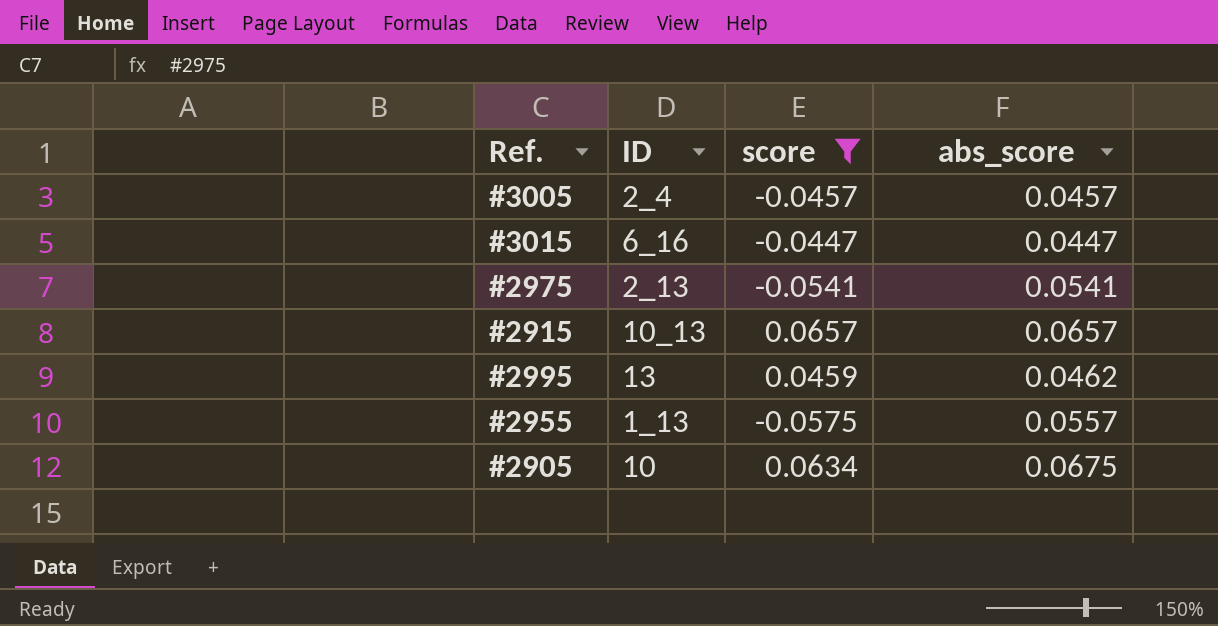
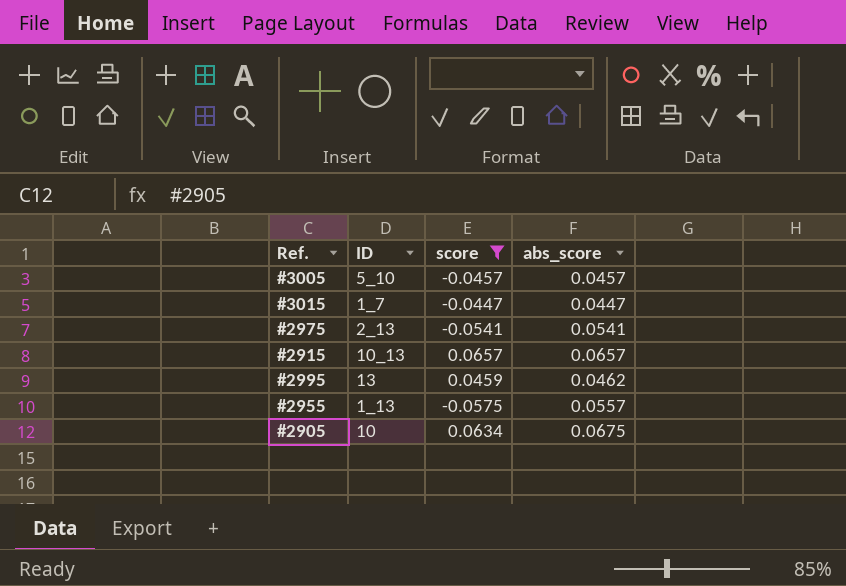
#3005 | ID: 2_4 -> 5_10
#3015 | ID: 6_16 -> 1_7

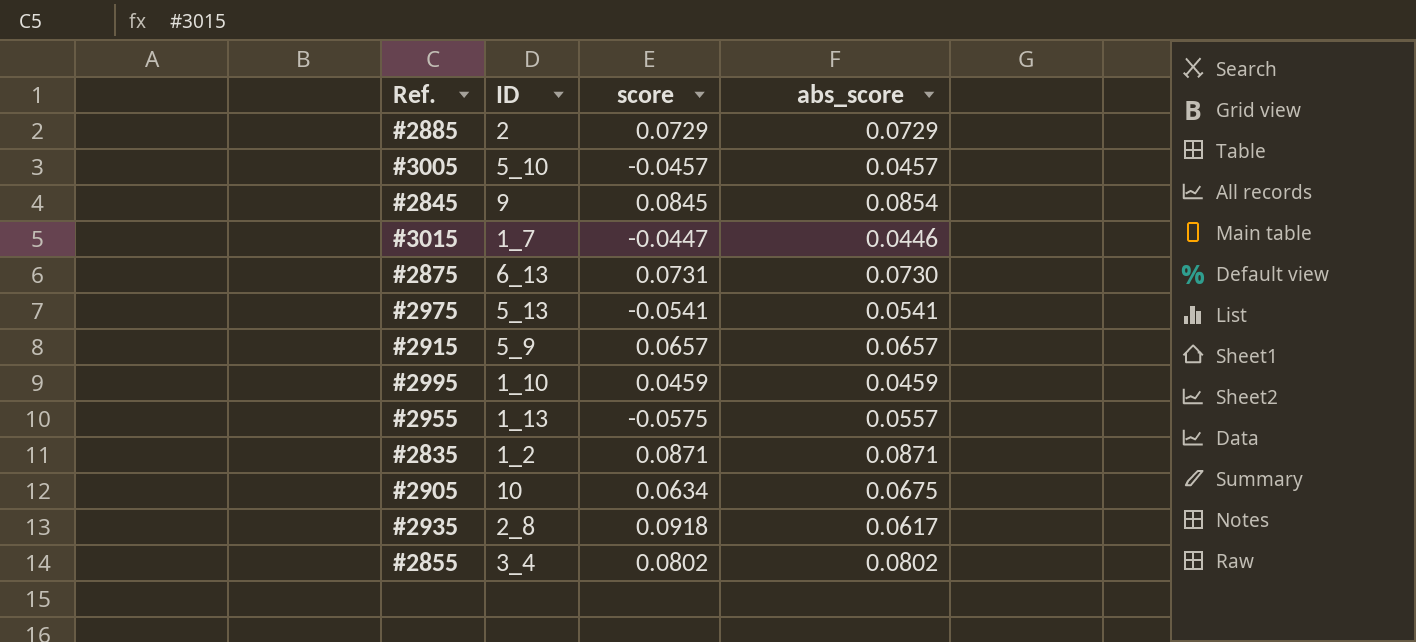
filter: score <= 0.0657 -> none
#3015 | abs_score: 0.0447 -> 0.0446
#2975 | ID: 2_13 -> 5_13
#2915 | ID: 10_13 -> 5_9
#2995 | ID: 13 -> 1_10
#2995 | abs_score: 0.0462 -> 0.0459

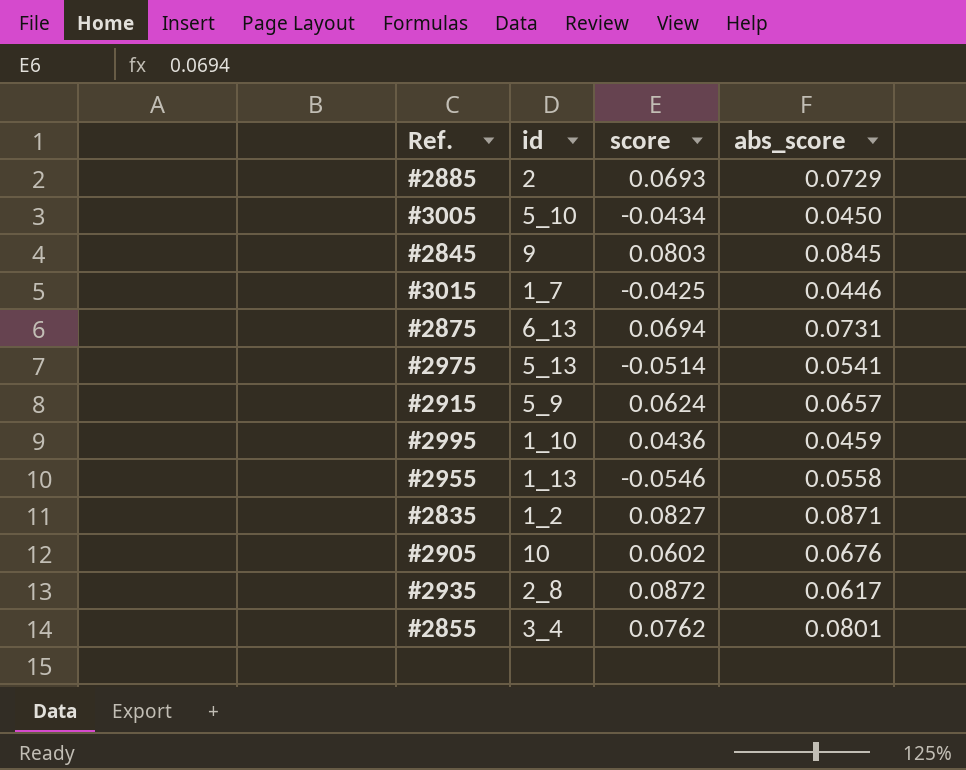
column name: ID -> id
#2885 | score: 0.0729 -> 0.0693
#3005 | score: -0.0457 -> -0.0434
#3005 | abs_score: 0.0457 -> 0.0450
#2845 | score: 0.0845 -> 0.0803
#2845 | abs_score: 0.0854 -> 0.0845
#3015 | score: -0.0447 -> -0.0425
#2875 | score: 0.0731 -> 0.0694
#2875 | abs_score: 0.0730 -> 0.0731
#2975 | score: -0.0541 -> -0.0514
#2915 | score: 0.0657 -> 0.0624
#2995 | score: 0.0459 -> 0.0436
#2955 | score: -0.0575 -> -0.0546
#2955 | abs_score: 0.0557 -> 0.0558
#2835 | score: 0.0871 -> 0.0827
#2905 | score: 0.0634 -> 0.0602
#2905 | abs_score: 0.0675 -> 0.0676
#2935 | score: 0.0918 -> 0.0872
#2855 | score: 0.0802 -> 0.0762
#2855 | abs_score: 0.0802 -> 0.0801

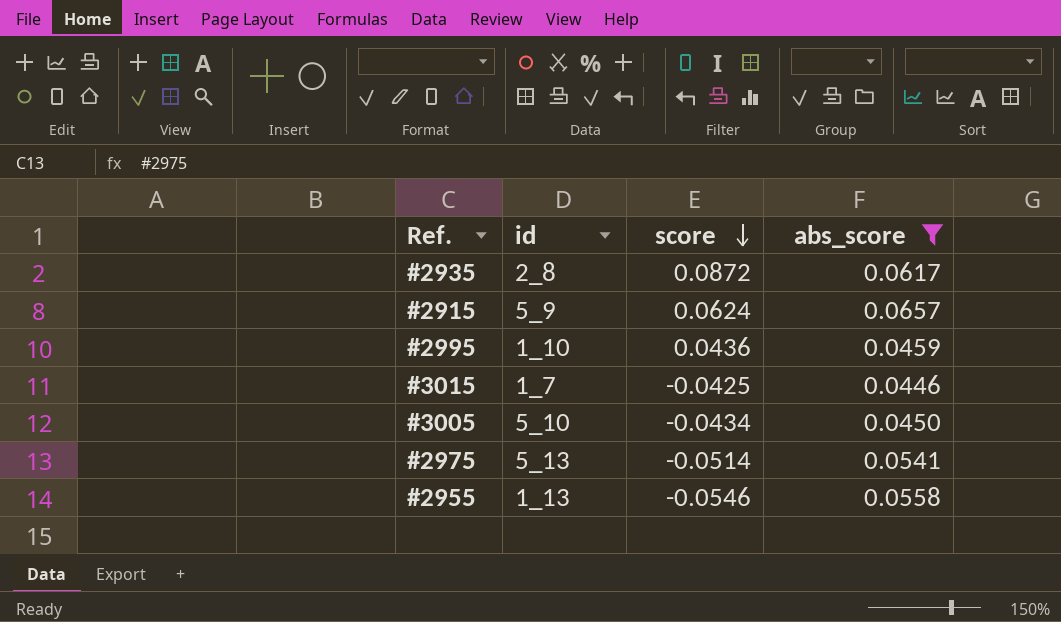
filter: none -> abs_score <= 0.0657
row order: none -> score descending

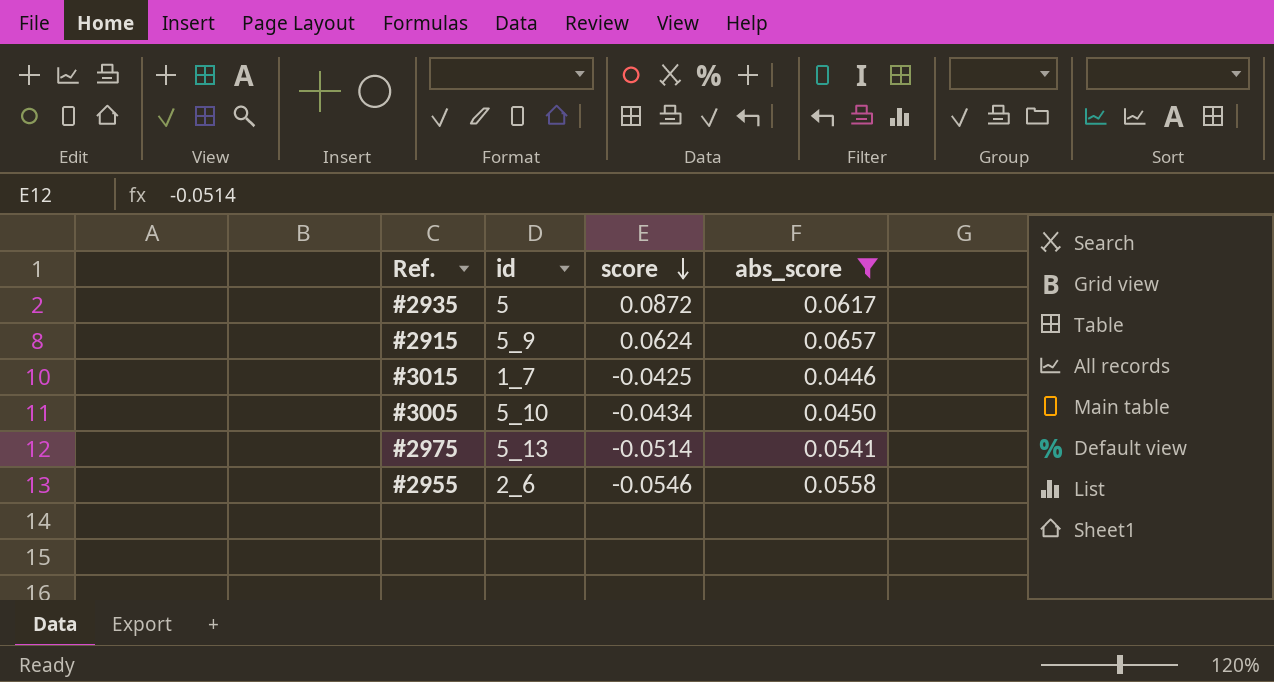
row #2995: 1_10 | 0.0436 | 0.0459 -> none
#2935 | id: 2_8 -> 5
#2955 | id: 1_13 -> 2_6

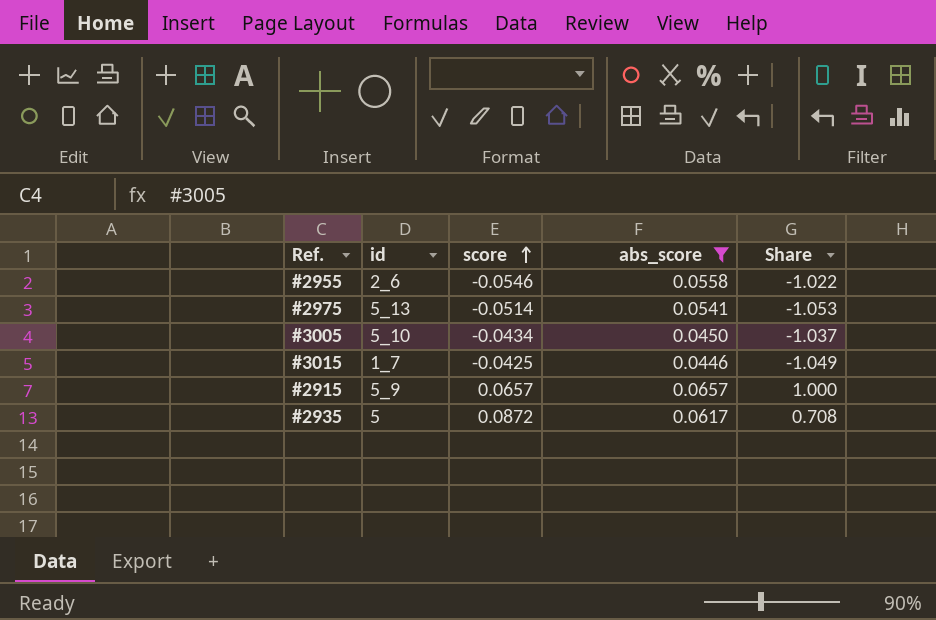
row order: score descending -> score ascending
column Share | formula: none -> [abs_score] / [score]
#2915 | score: 0.0624 -> 0.0657

